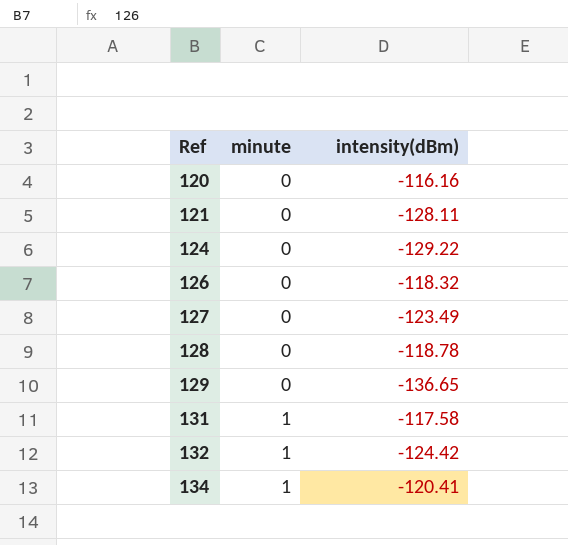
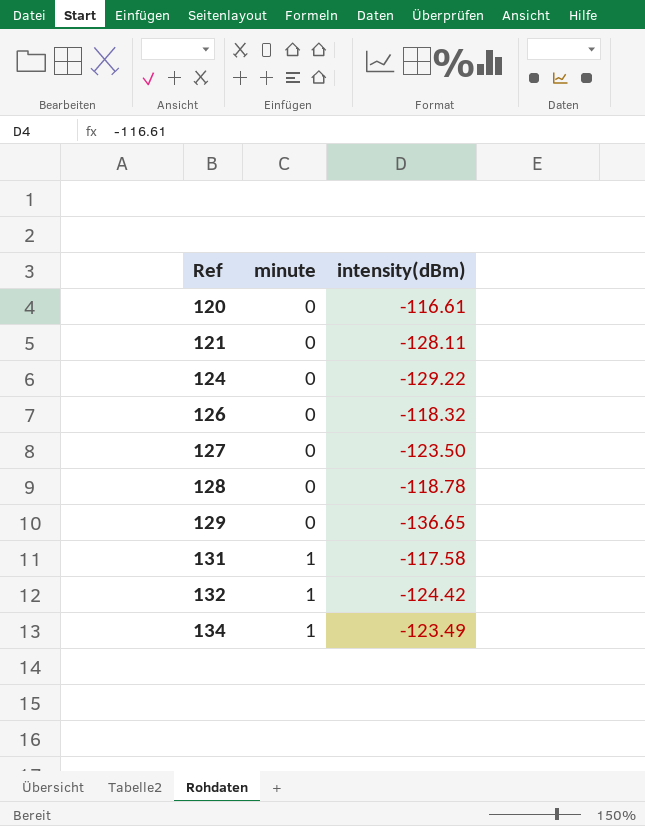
120 | intensity(dBm): -116.16 -> -116.61
127 | intensity(dBm): -123.49 -> -123.50
134 | intensity(dBm): -120.41 -> -123.49

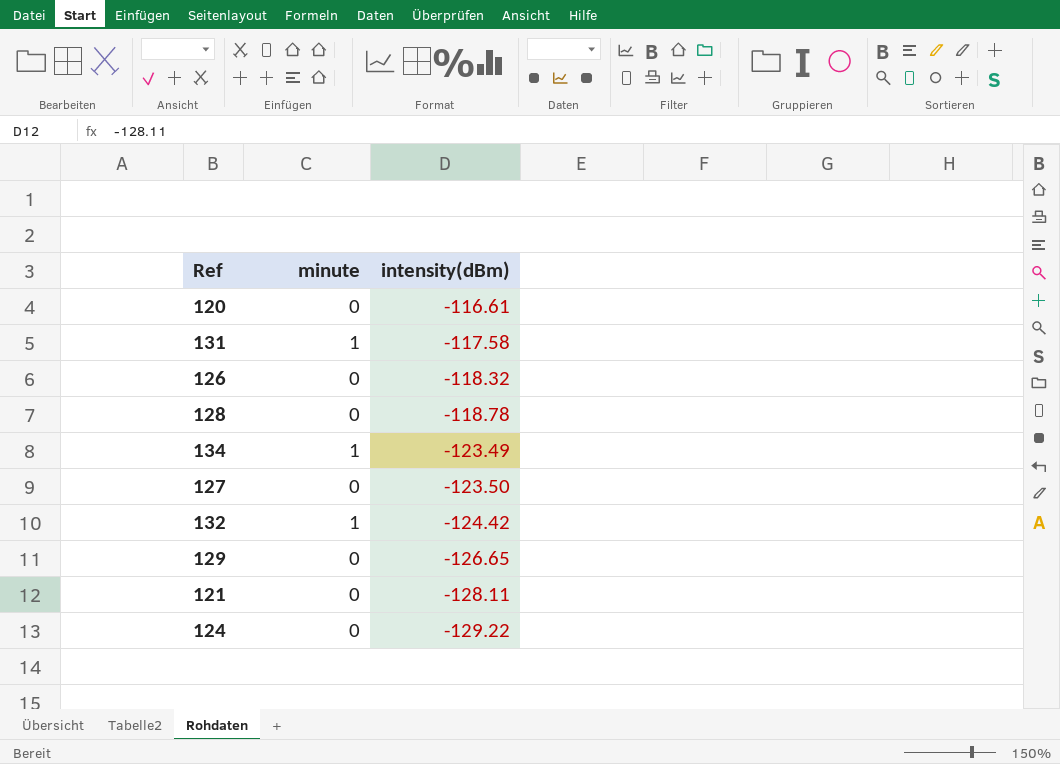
row order: Ref ascending -> intensity(dBm) descending
129 | intensity(dBm): -136.65 -> -126.65

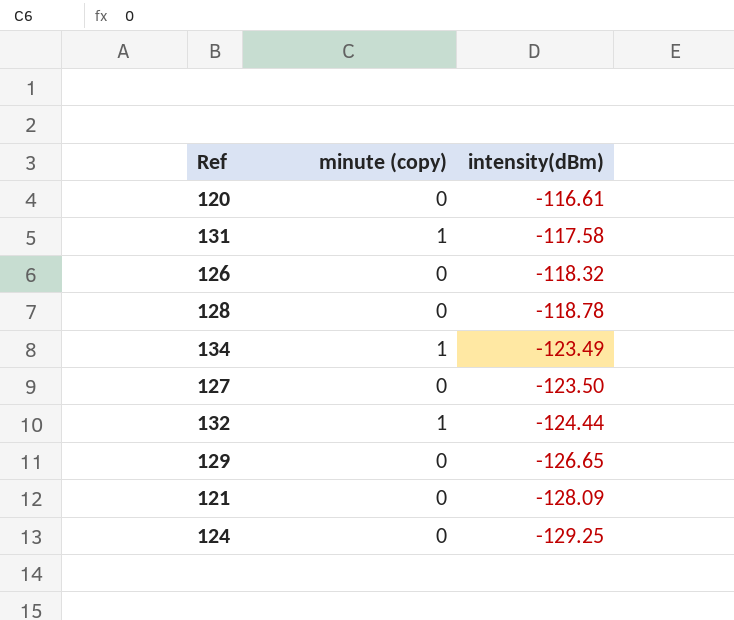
column name: minute -> minute (copy)
132 | intensity(dBm): -124.42 -> -124.44
121 | intensity(dBm): -128.11 -> -128.09
124 | intensity(dBm): -129.22 -> -129.25

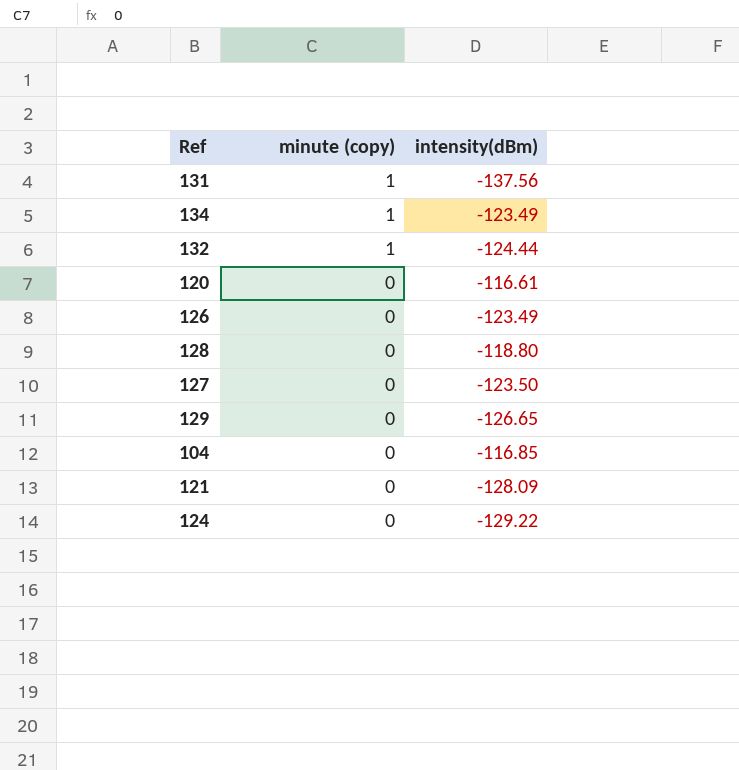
row order: intensity(dBm) descending -> minute (copy) descending
131 | intensity(dBm): -117.58 -> -137.56
126 | intensity(dBm): -118.32 -> -123.49
128 | intensity(dBm): -118.78 -> -118.80
row 104: none -> 0 | -116.85
124 | intensity(dBm): -129.25 -> -129.22

